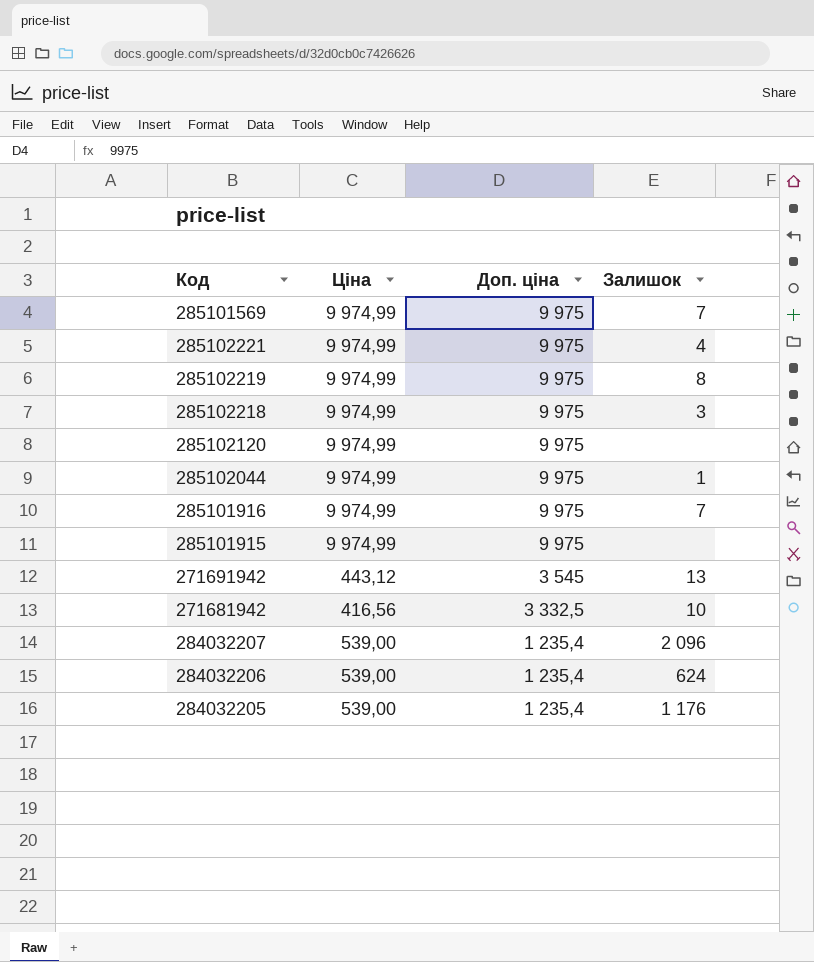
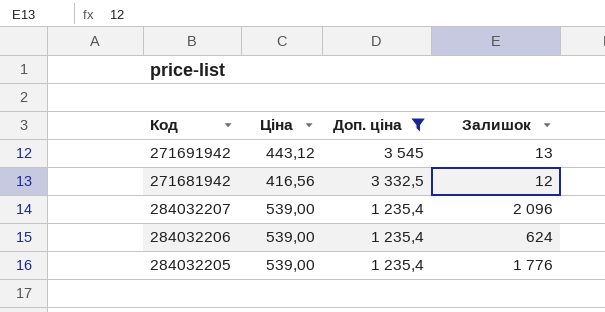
filter: none -> Доп. ціна != 9 975
271681942 | Залишок: 10 -> 12
284032205 | Залишок: 1 176 -> 1 776

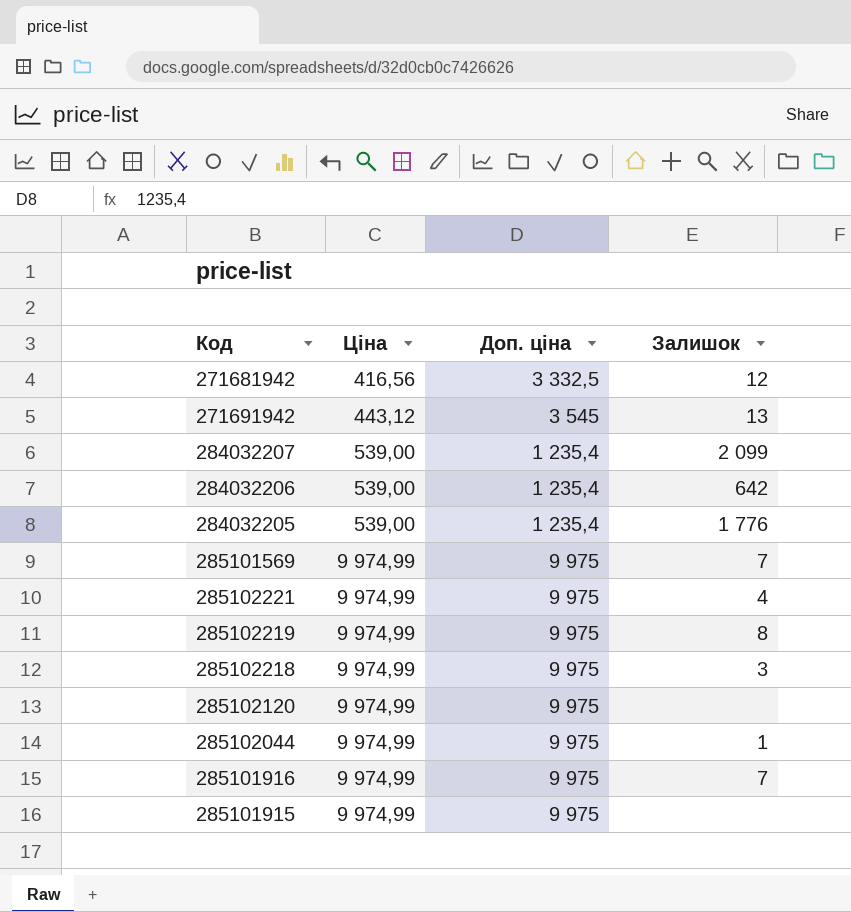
filter: Доп. ціна != 9 975 -> none
row order: Доп. ціна descending -> Ціна ascending
284032207 | Залишок: 2 096 -> 2 099
284032206 | Залишок: 624 -> 642

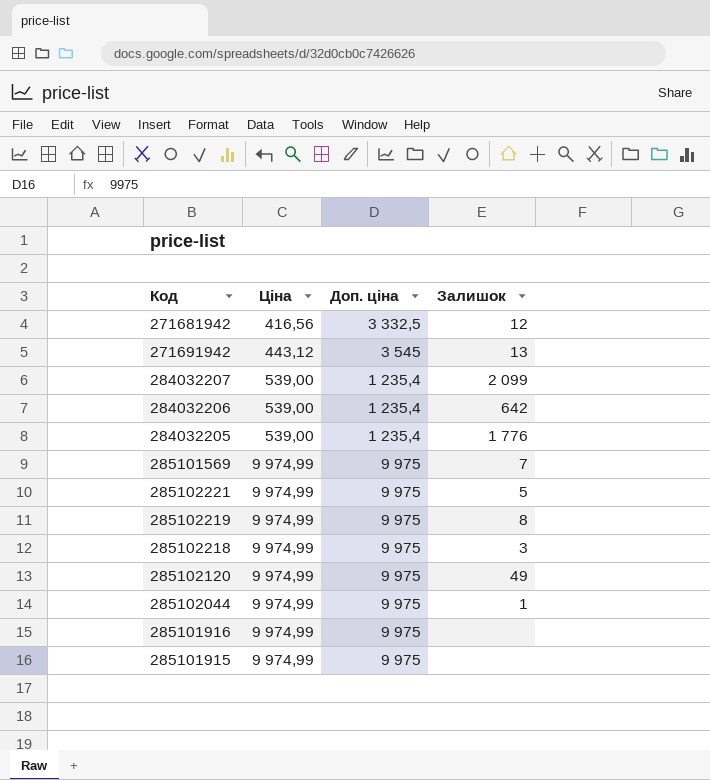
285102221 | Залишок: 4 -> 5
285102120 | Залишок: none -> 49
285101916 | Залишок: 7 -> none

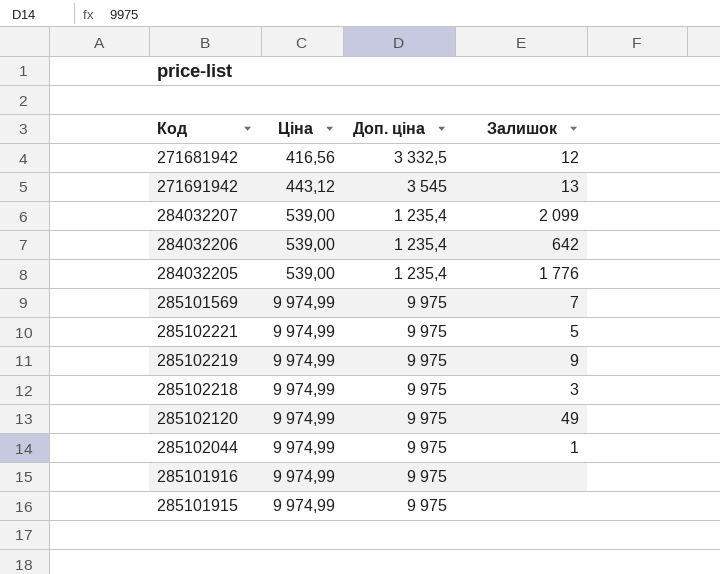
285102219 | Залишок: 8 -> 9

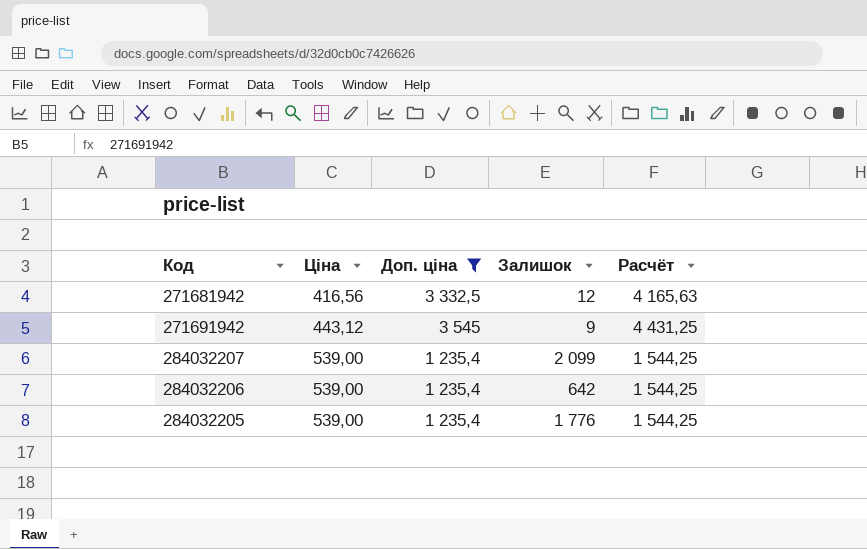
filter: none -> Доп. ціна != 9 975
column Расчёт | formula: none -> [Доп. ціна] * 1,25
271691942 | Залишок: 13 -> 9

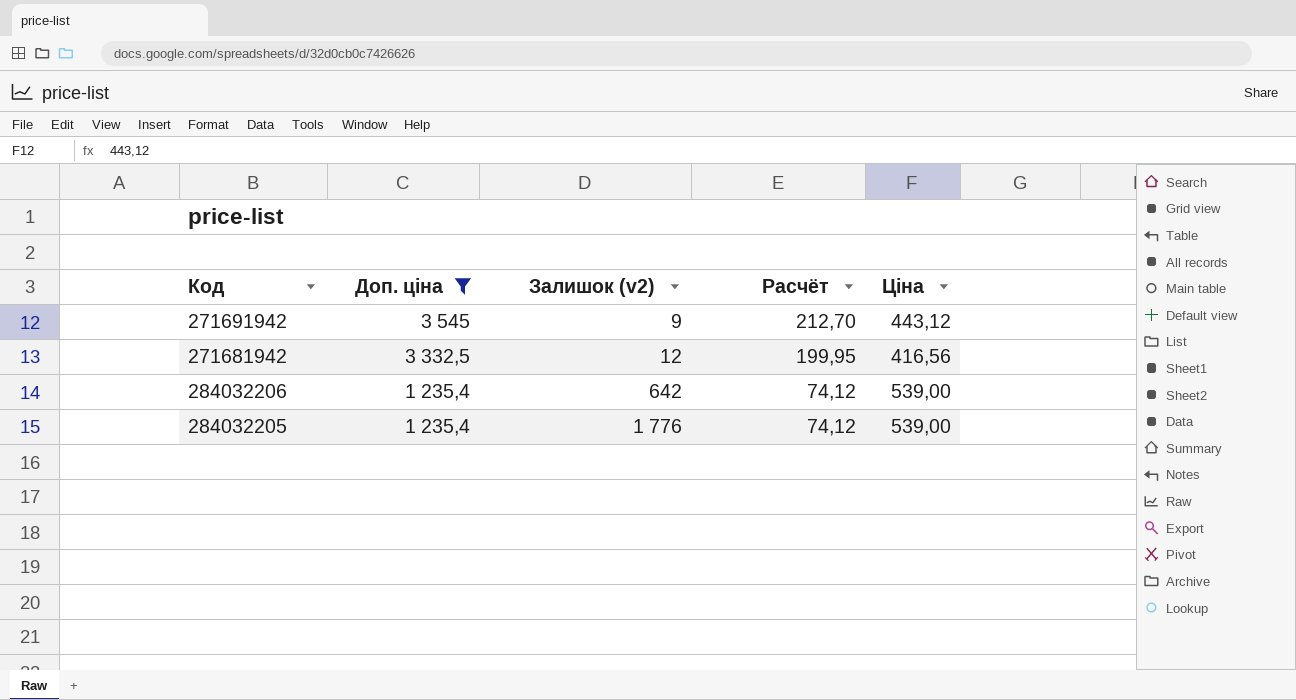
row order: Ціна ascending -> Доп. ціна descending
column name: Залишок -> Залишок (v2)
column Расчёт | formula: [Доп. ціна] * 1,25 -> [Доп. ціна] * 0,06
column Ціна | position: 2 -> 5
row 284032207: 539,00 | 1 235,4 | 2 099 | 1 544,25 -> none

